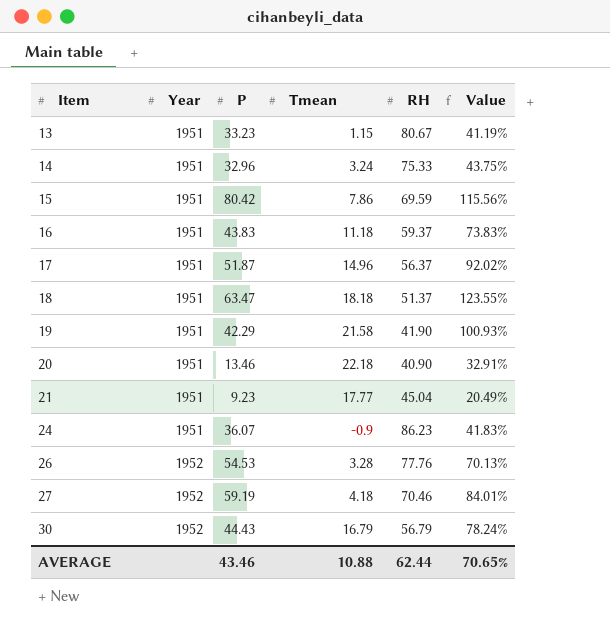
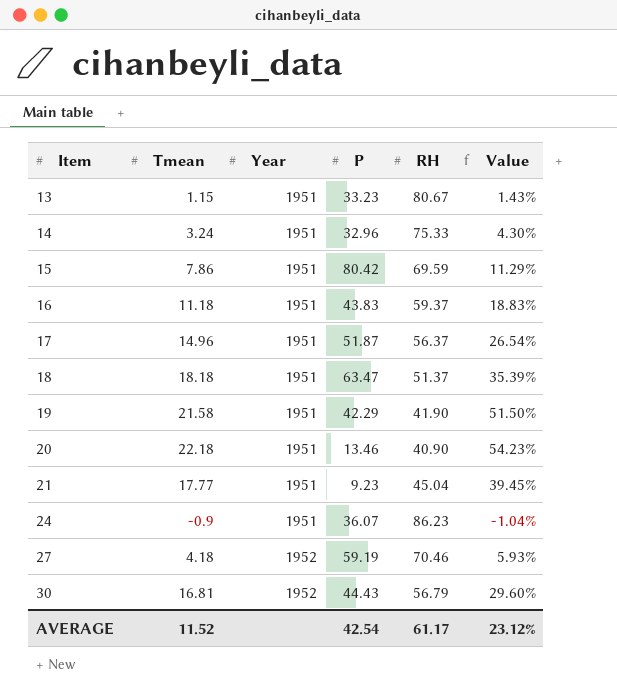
column Tmean | position: 4 -> 2
column Value | formula: [P] / [RH] -> [Tmean] / [RH]
row 26: 1952 | 54.53 | 3.28 | 77.76 | 70.13% -> none
30 | Tmean: 16.79 -> 16.81
AVERAGE | Tmean: 10.88 -> 11.52
AVERAGE | P: 43.46 -> 42.54
AVERAGE | RH: 62.44 -> 61.17
AVERAGE | Value: 70.65% -> 23.12%

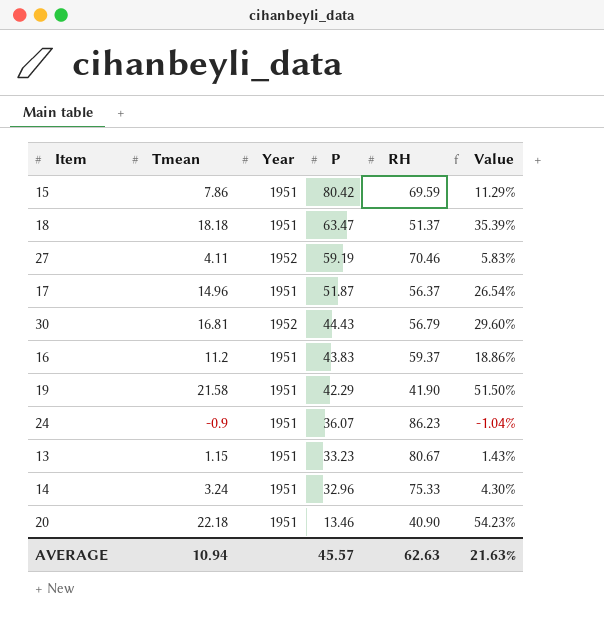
row order: Item ascending -> P descending
row 21: 17.77 | 1951 | 9.23 | 45.04 | 39.45% -> none
27 | Tmean: 4.18 -> 4.11
27 | Value: 5.93% -> 5.83%
16 | Tmean: 11.18 -> 11.2
16 | Value: 18.83% -> 18.86%
AVERAGE | Tmean: 11.52 -> 10.94
AVERAGE | P: 42.54 -> 45.57
AVERAGE | RH: 61.17 -> 62.63
AVERAGE | Value: 23.12% -> 21.63%

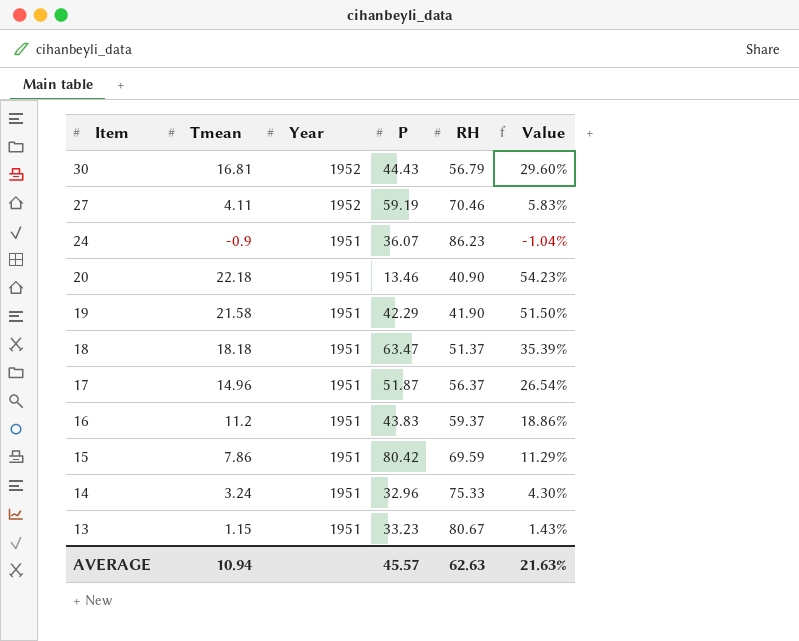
row order: P descending -> Item descending

